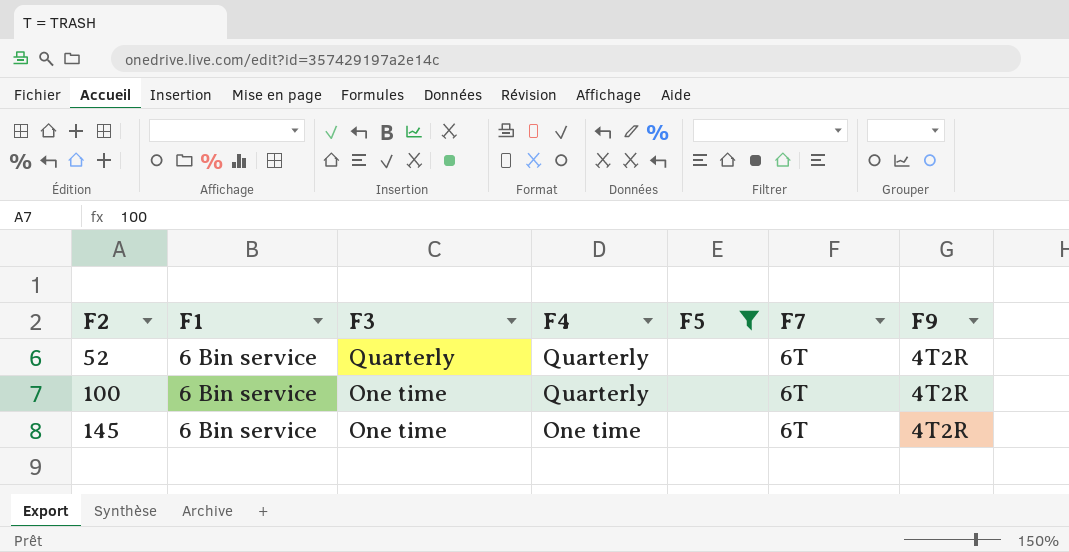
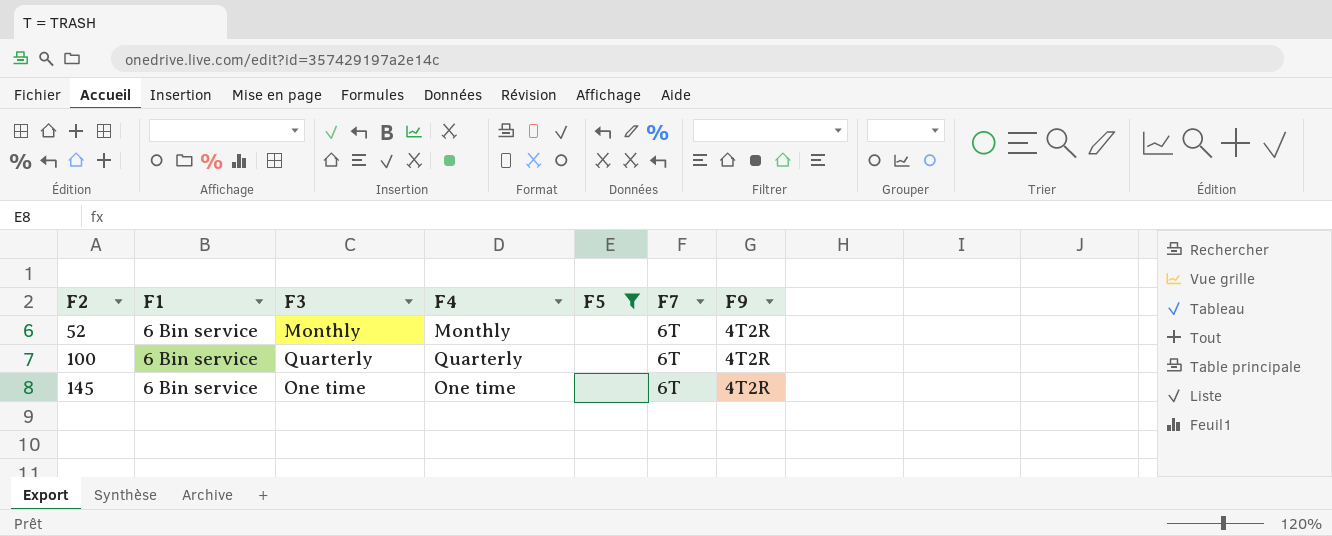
52 | F3: Quarterly -> Monthly
52 | F4: Quarterly -> Monthly
100 | F3: One time -> Quarterly

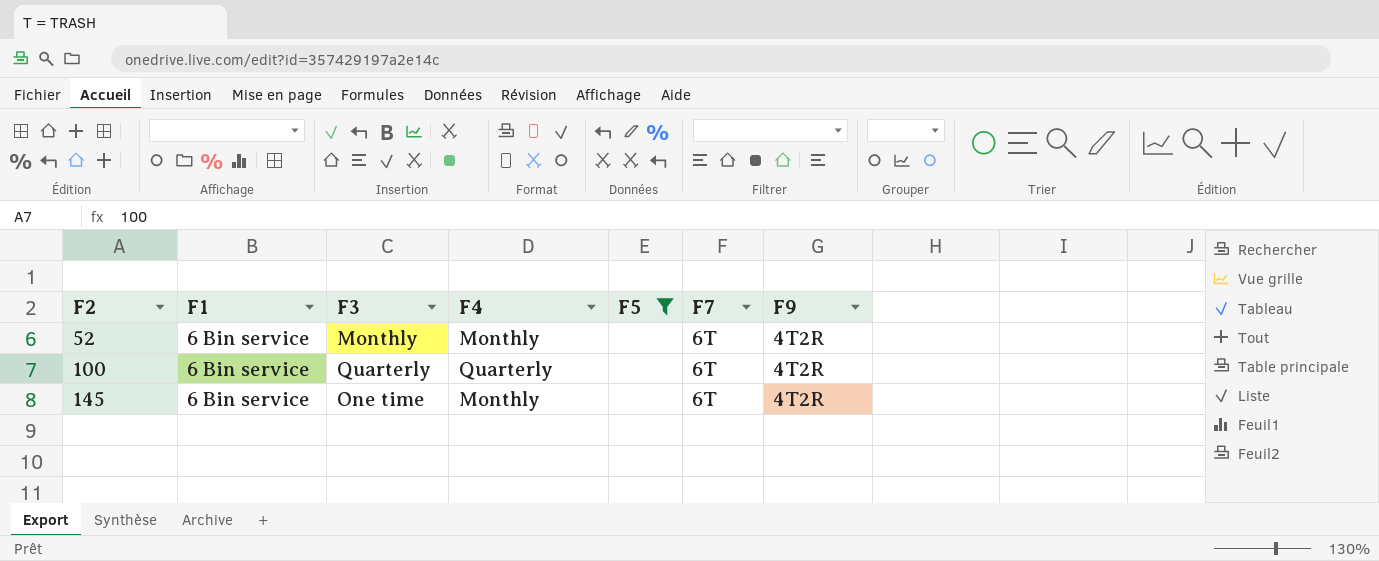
145 | F4: One time -> Monthly

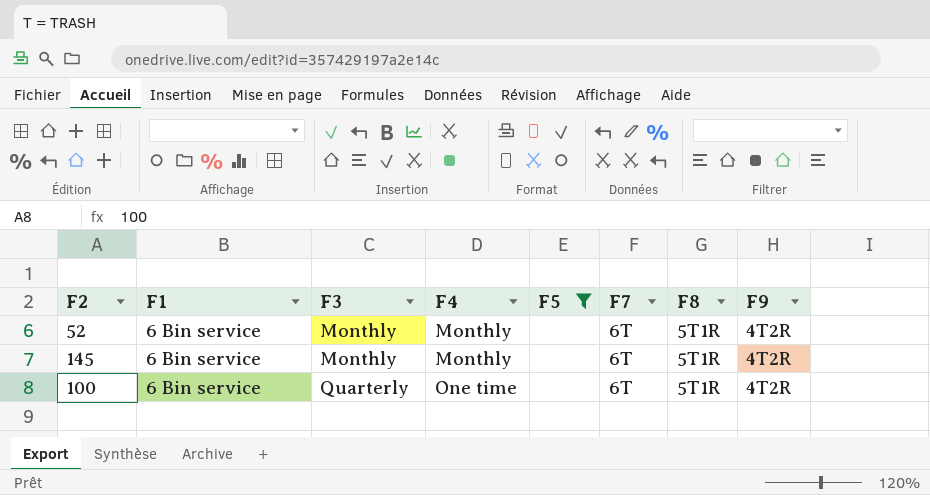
row order: F2 ascending -> F3 ascending
column F8 | position: none -> 7
145 | F3: One time -> Monthly
100 | F4: Quarterly -> One time

